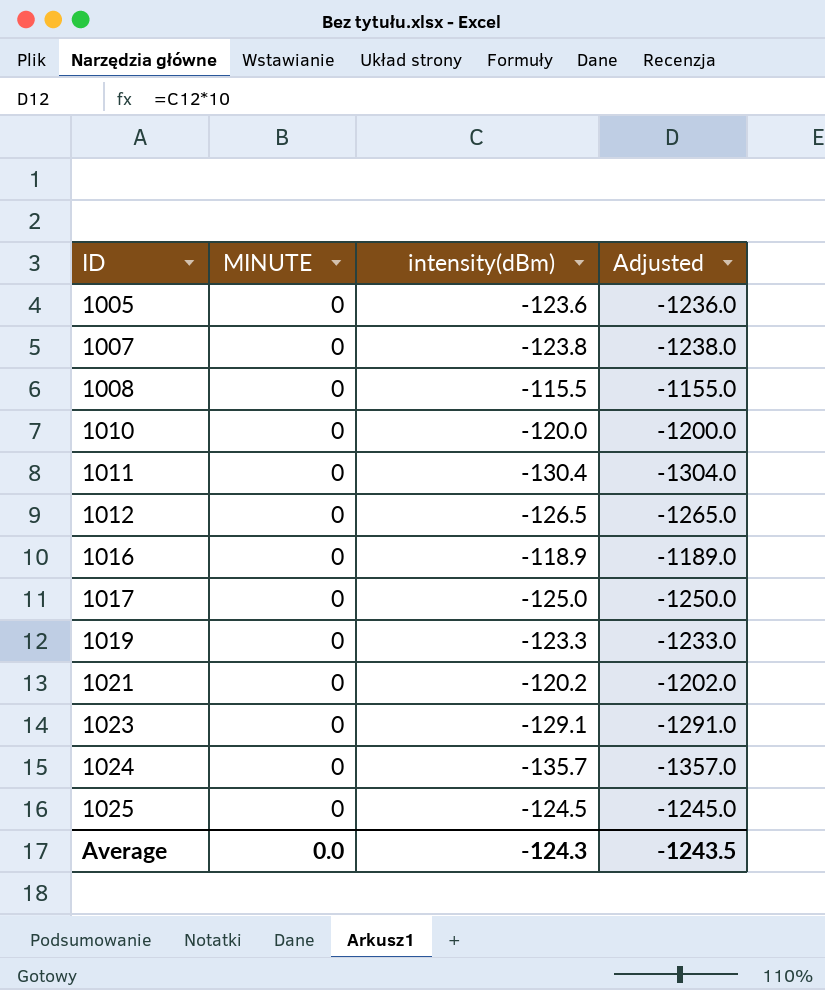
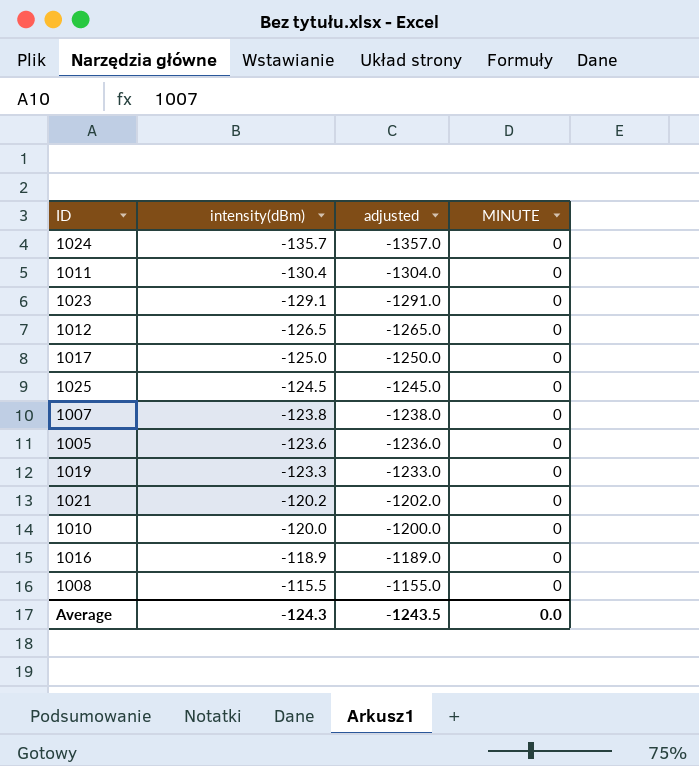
row order: ID ascending -> intensity(dBm) ascending
column name: Adjusted -> adjusted
column MINUTE | position: 2 -> 4

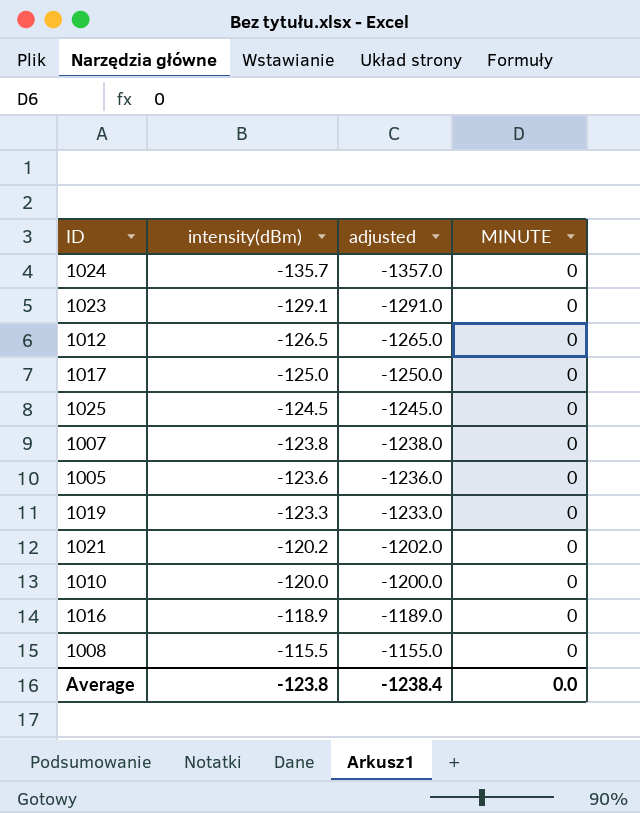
row 1011: -130.4 | -1304.0 | 0 -> none
Average | intensity(dBm): -124.3 -> -123.8
Average | adjusted: -1243.5 -> -1238.4

